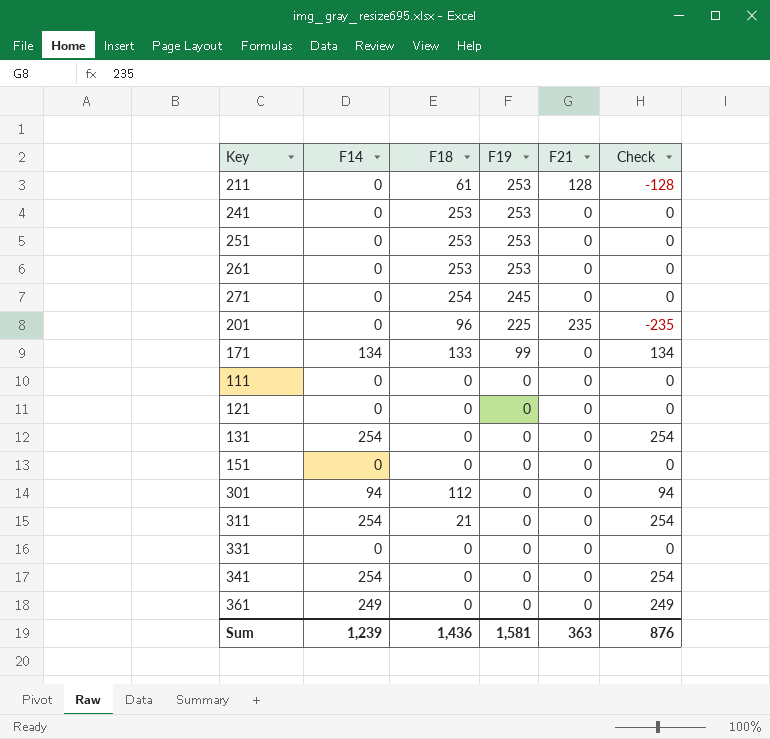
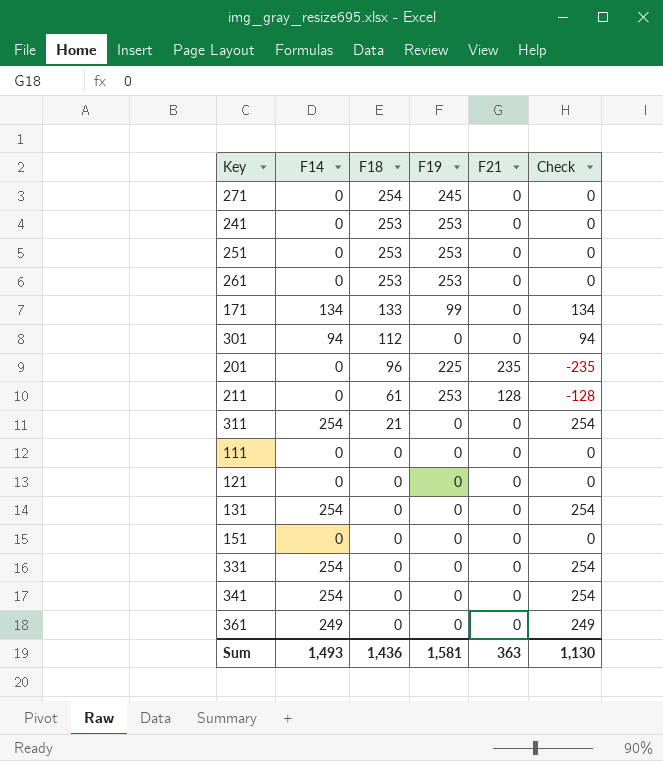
row order: F19 descending -> F18 descending
331 | F14: 0 -> 254
331 | Check: 0 -> 254
Sum | F14: 1,239 -> 1,493
Sum | Check: 876 -> 1,130

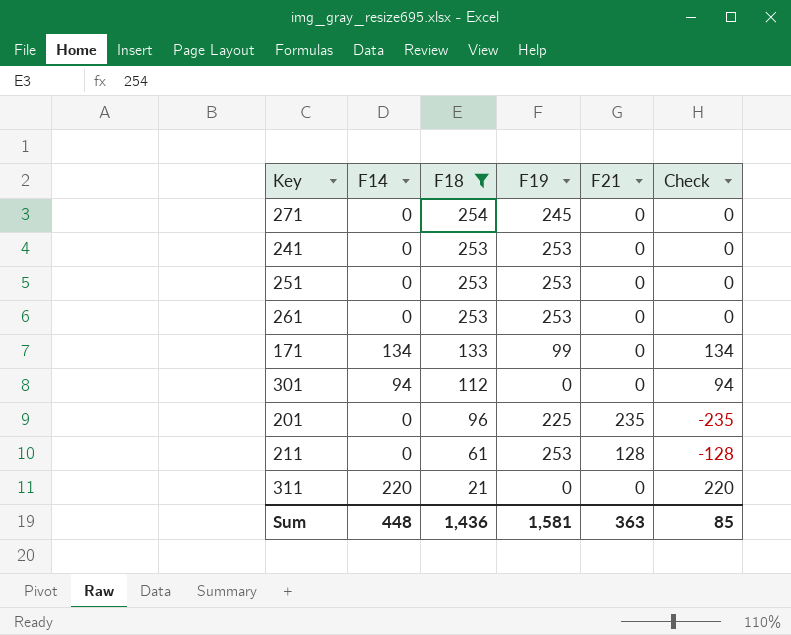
filter: none -> F18 != 0
311 | F14: 254 -> 220
311 | Check: 254 -> 220
Sum | F14: 1,493 -> 448
Sum | Check: 1,130 -> 85

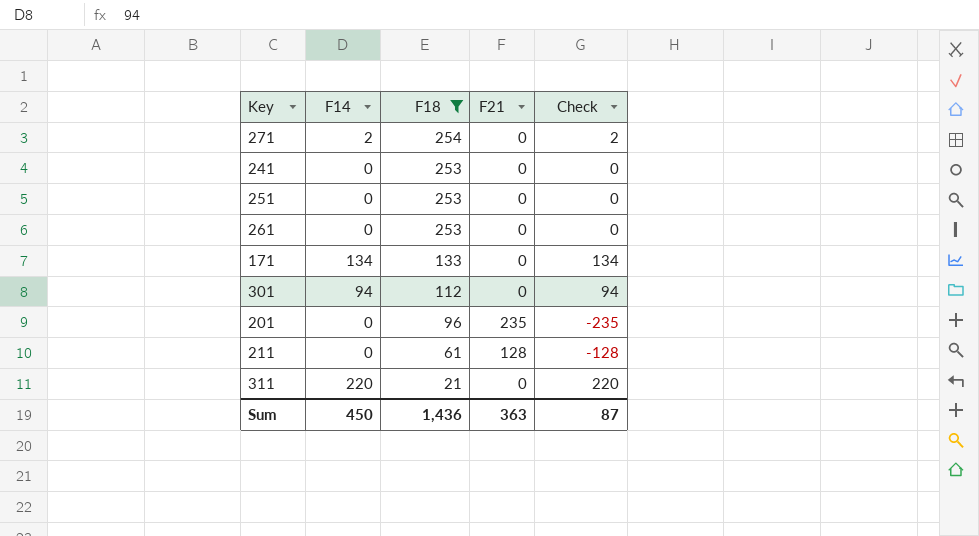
column F19 | position: 4 -> none
271 | F14: 0 -> 2
271 | Check: 0 -> 2
Sum | F14: 448 -> 450
Sum | Check: 85 -> 87

